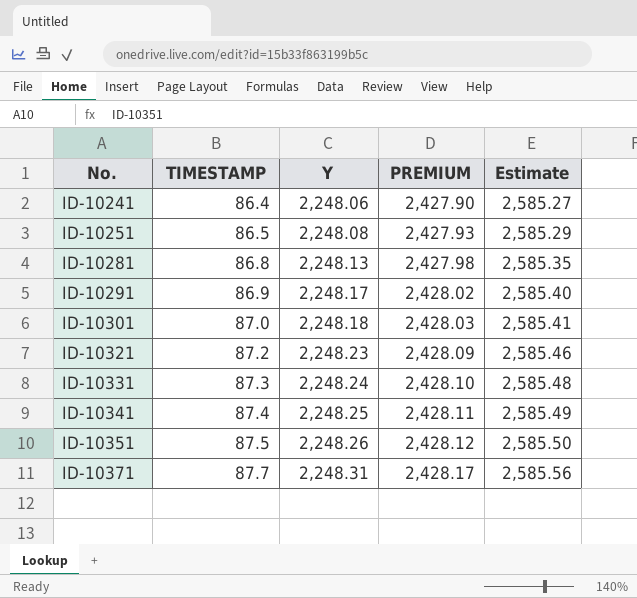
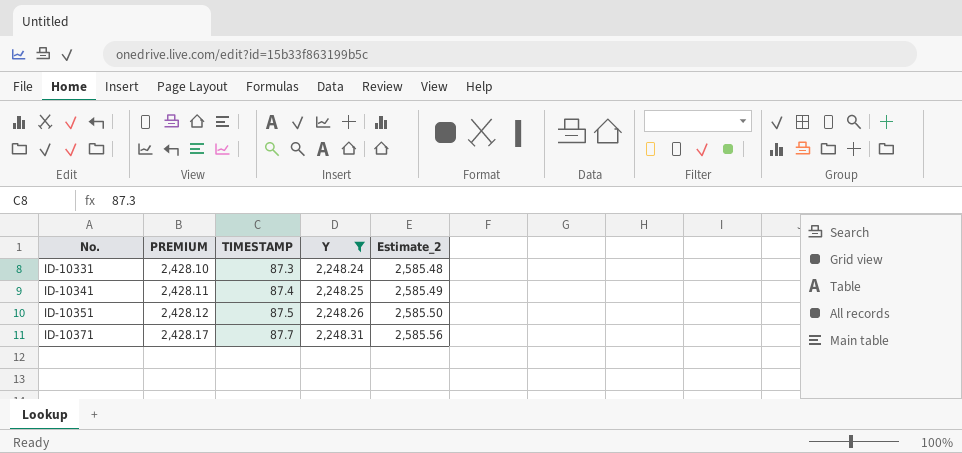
filter: none -> Y >= 2,248.24
column PREMIUM | position: 4 -> 2
column name: Estimate -> Estimate_2

